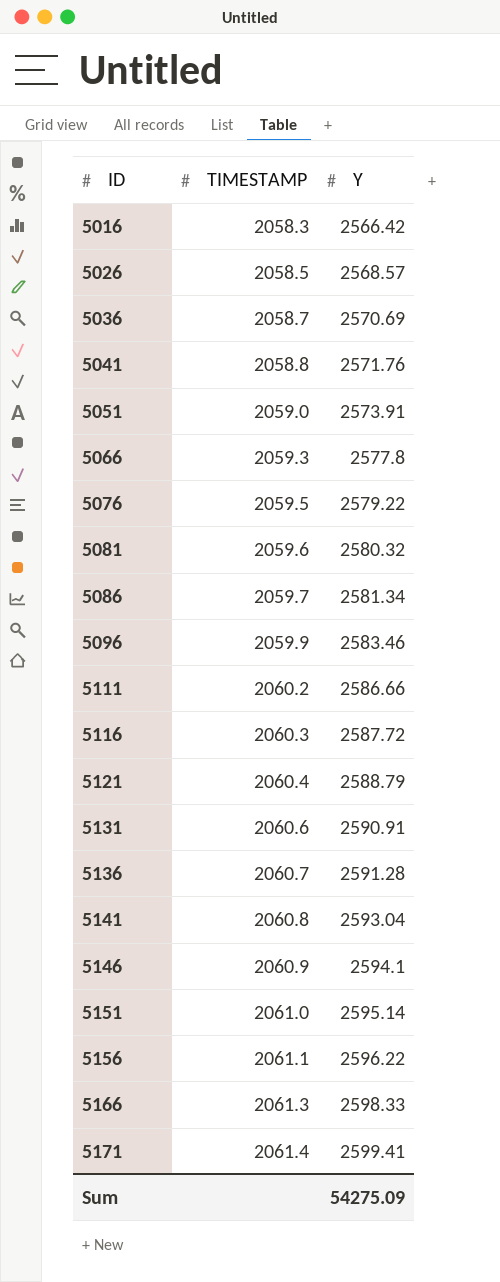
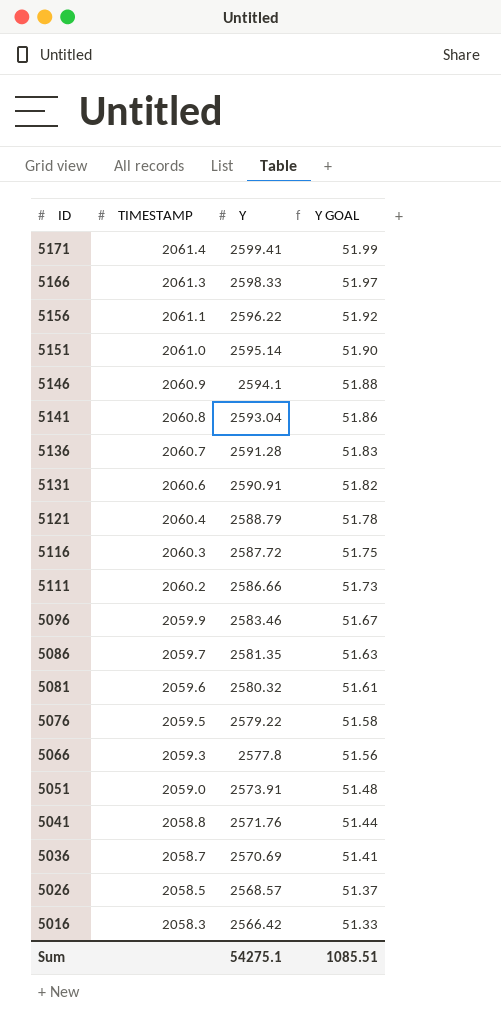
row order: ID ascending -> ID descending
column Y GOAL | formula: none -> [Y] * 0.02
5086 | Y: 2581.34 -> 2581.35
Sum | Y: 54275.09 -> 54275.1

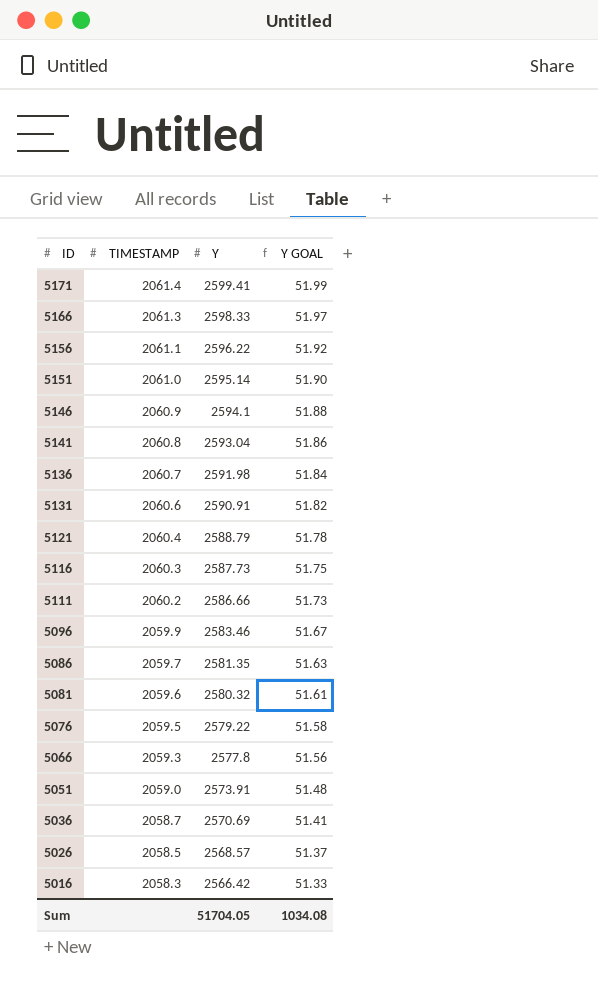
row 5041: 2058.8 | 2571.76 | 51.44 -> none
5136 | Y: 2591.28 -> 2591.98
5136 | Y GOAL: 51.83 -> 51.84
5116 | Y: 2587.72 -> 2587.73
Sum | Y: 54275.1 -> 51704.05
Sum | Y GOAL: 1085.51 -> 1034.08

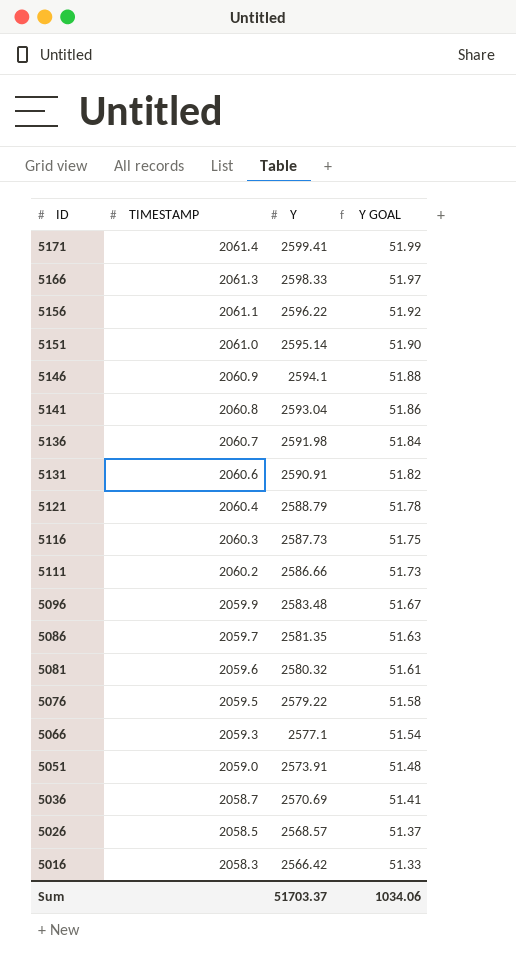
5096 | Y: 2583.46 -> 2583.48
5066 | Y: 2577.8 -> 2577.1
5066 | Y GOAL: 51.56 -> 51.54
Sum | Y: 51704.05 -> 51703.37
Sum | Y GOAL: 1034.08 -> 1034.06

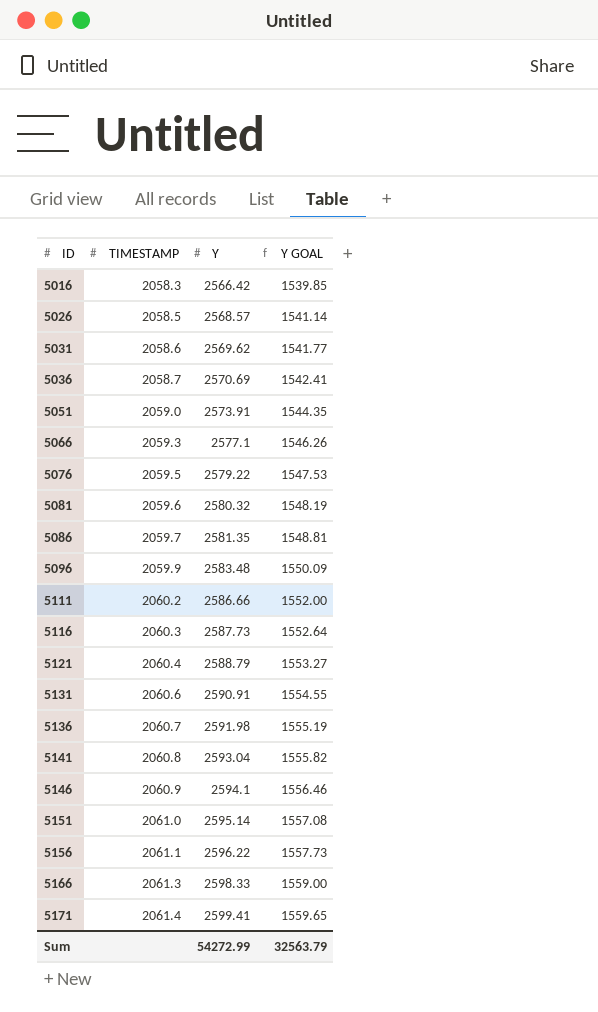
row order: ID descending -> ID ascending
column Y GOAL | formula: [Y] * 0.02 -> [Y] * 0.6
row 5031: none -> 2058.6 | 2569.62 | 1541.77
Sum | Y: 51703.37 -> 54272.99
Sum | Y GOAL: 1034.06 -> 32563.79

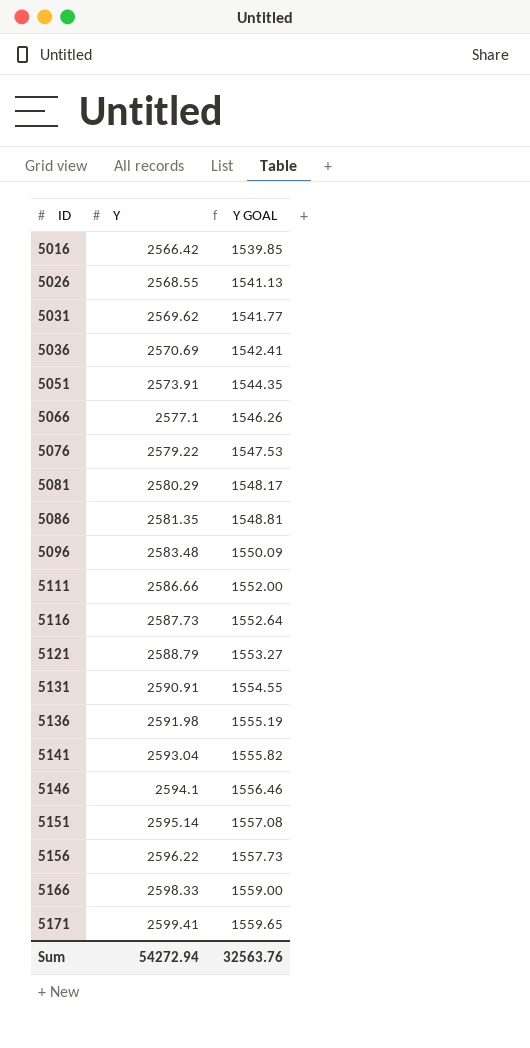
column TIMESTAMP | position: 2 -> none
5026 | Y: 2568.57 -> 2568.55
5026 | Y GOAL: 1541.14 -> 1541.13
5081 | Y: 2580.32 -> 2580.29
5081 | Y GOAL: 1548.19 -> 1548.17
Sum | Y: 54272.99 -> 54272.94
Sum | Y GOAL: 32563.79 -> 32563.76

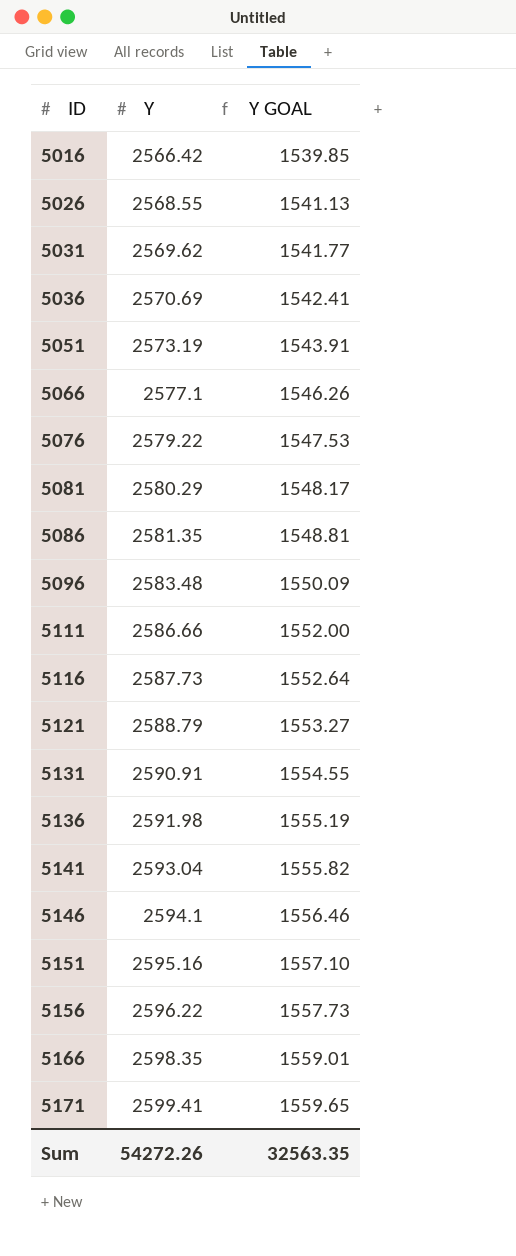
5051 | Y: 2573.91 -> 2573.19
5051 | Y GOAL: 1544.35 -> 1543.91
5151 | Y: 2595.14 -> 2595.16
5151 | Y GOAL: 1557.08 -> 1557.10
5166 | Y: 2598.33 -> 2598.35
5166 | Y GOAL: 1559.00 -> 1559.01
Sum | Y: 54272.94 -> 54272.26
Sum | Y GOAL: 32563.76 -> 32563.35

